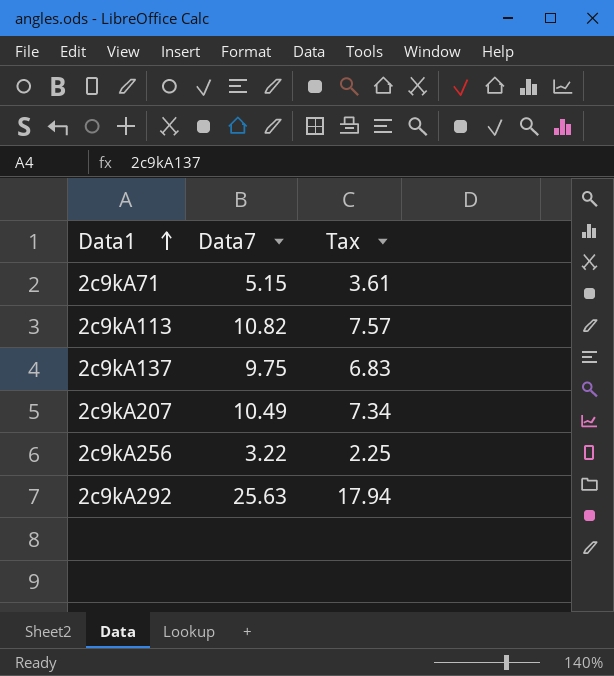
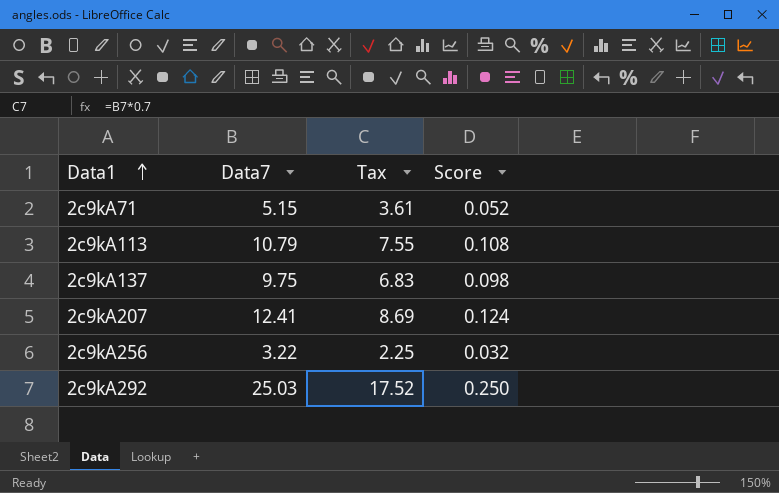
column Score | formula: none -> [Data7] * 0.01
2c9kA113 | Data7: 10.82 -> 10.79
2c9kA113 | Tax: 7.57 -> 7.55
2c9kA207 | Data7: 10.49 -> 12.41
2c9kA207 | Tax: 7.34 -> 8.69
2c9kA292 | Data7: 25.63 -> 25.03
2c9kA292 | Tax: 17.94 -> 17.52

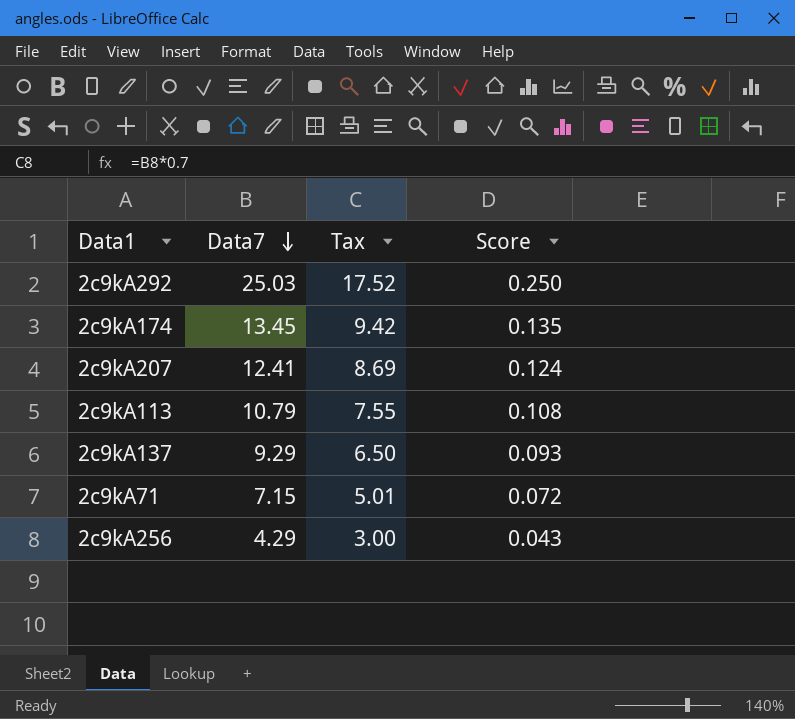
row order: Data1 ascending -> Data7 descending
row 2c9kA174: none -> 13.45 | 9.42 | 0.135
2c9kA137 | Data7: 9.75 -> 9.29
2c9kA137 | Tax: 6.83 -> 6.50
2c9kA137 | Score: 0.098 -> 0.093
2c9kA71 | Data7: 5.15 -> 7.15
2c9kA71 | Tax: 3.61 -> 5.01
2c9kA71 | Score: 0.052 -> 0.072
2c9kA256 | Data7: 3.22 -> 4.29
2c9kA256 | Tax: 2.25 -> 3.00
2c9kA256 | Score: 0.032 -> 0.043

